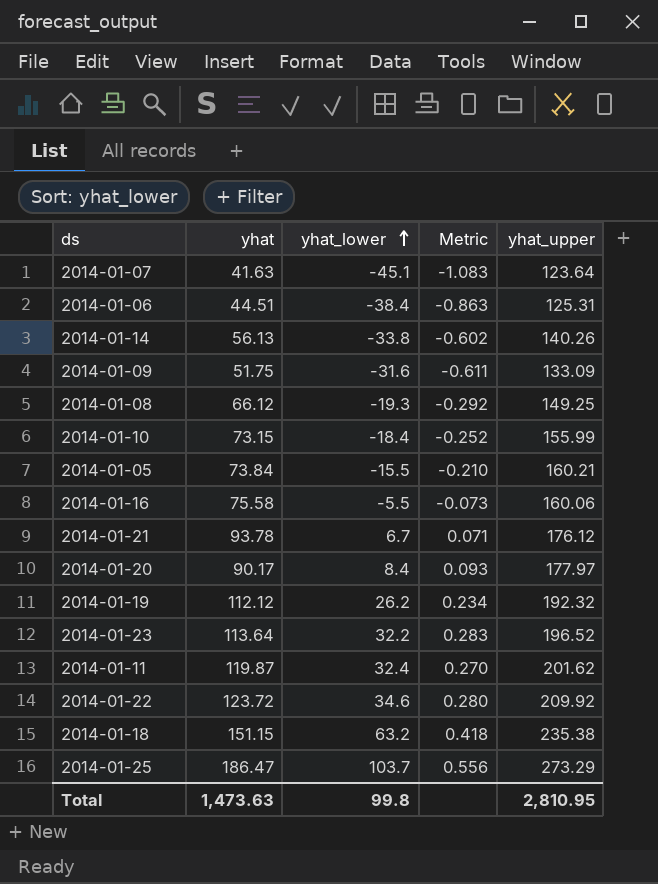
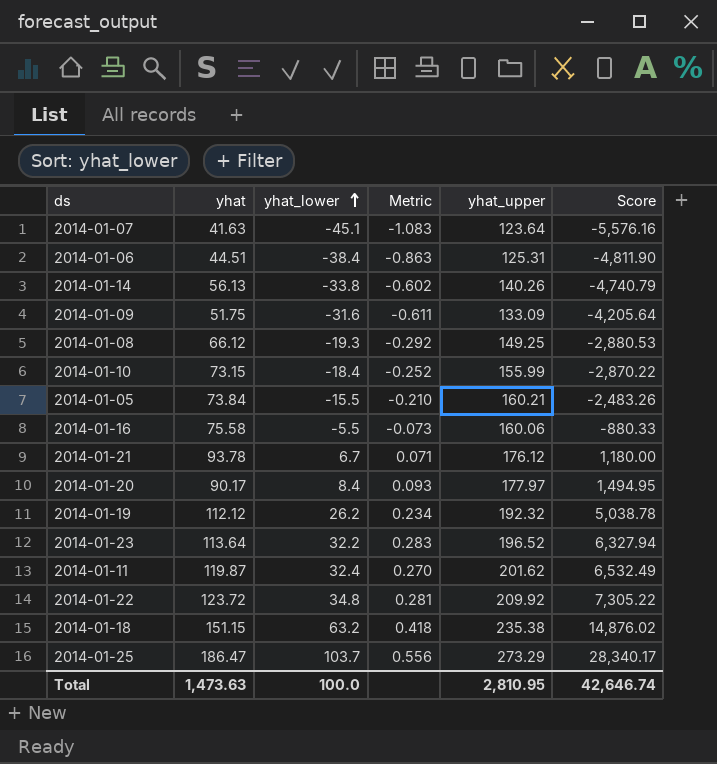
column Score | formula: none -> [yhat_lower] * [yhat_upper]
2014-01-22 | yhat_lower: 34.6 -> 34.8
2014-01-22 | Metric: 0.280 -> 0.281
Total | yhat_lower: 99.8 -> 100.0

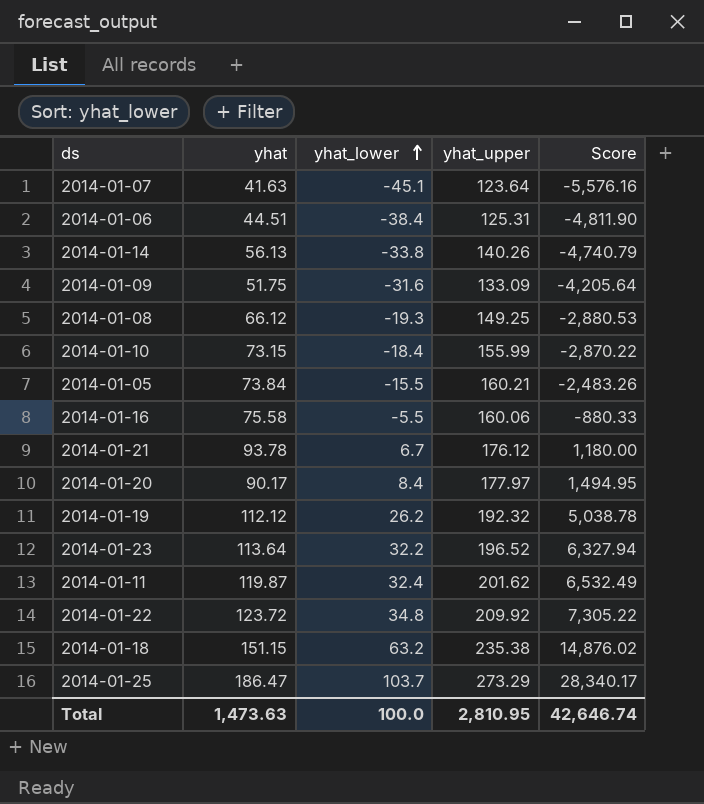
column Metric | formula: [yhat_lower] / [yhat] -> none

